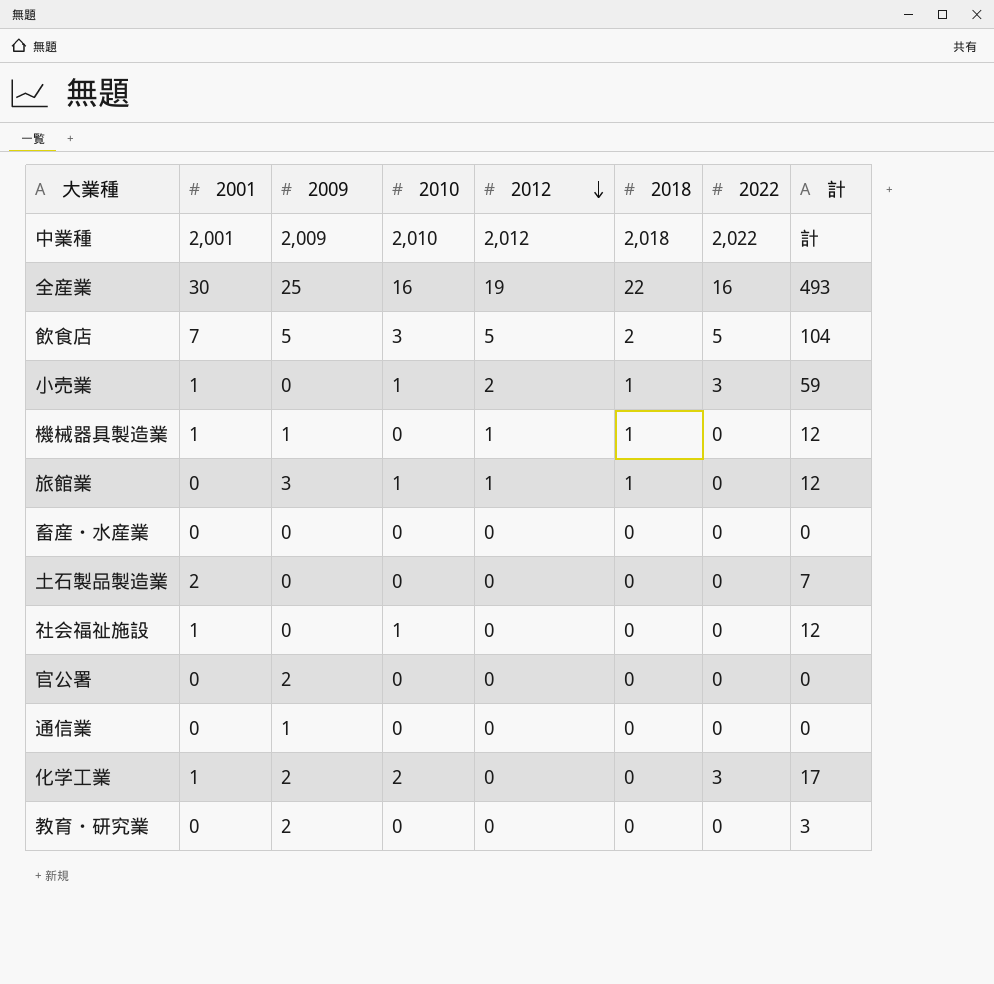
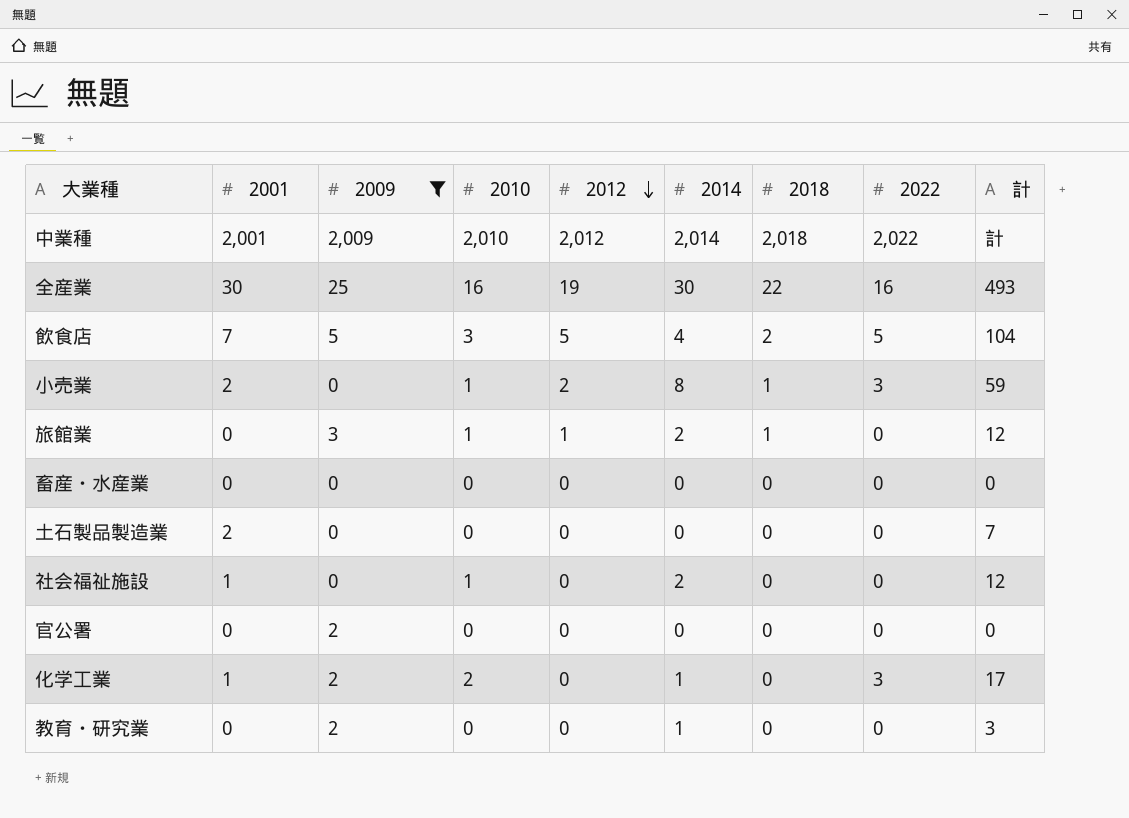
filter: none -> 2009 != 1
column 2014 | position: none -> 6
小売業 | 2001: 1 -> 2

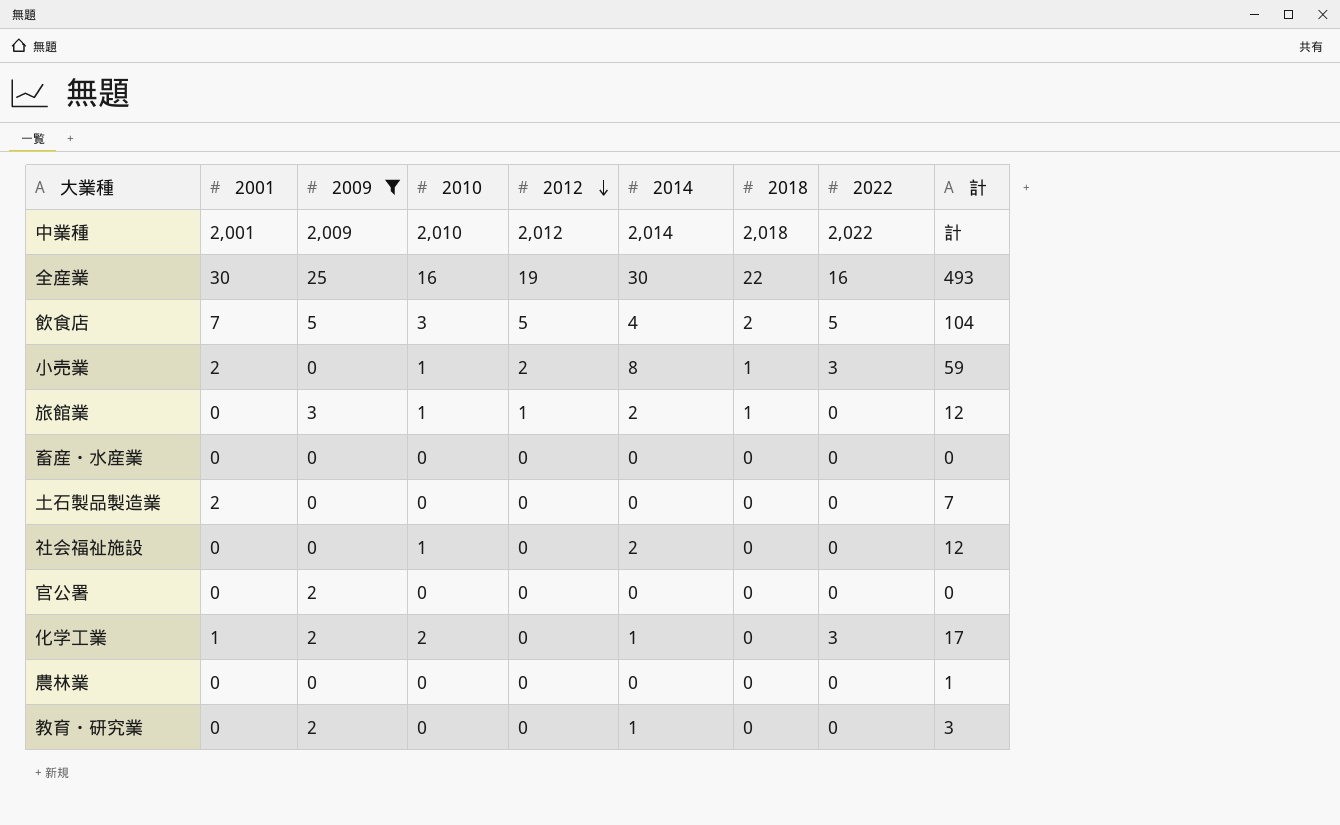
社会福祉施設 | 2001: 1 -> 0
row 農林業: none -> 0 | 0 | 0 | 0 | 0 | 0 | 0 | 1

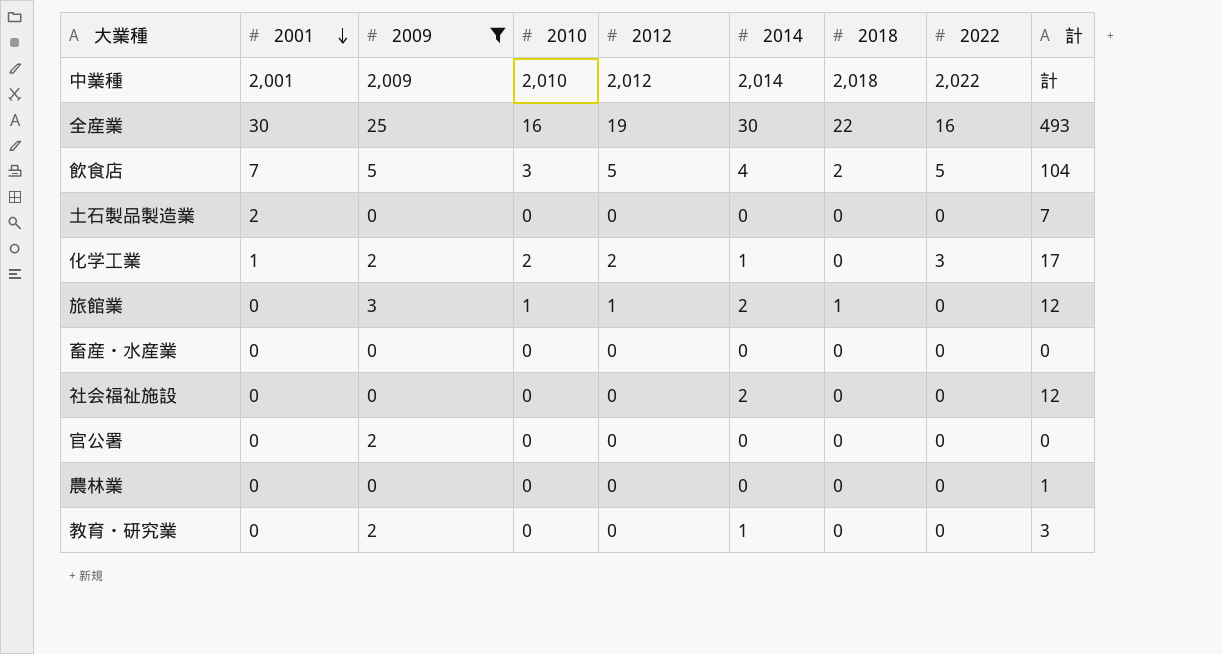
row order: 2012 descending -> 2001 descending
row 小売業: 2 | 0 | 1 | 2 | 8 | 1 | 3 | 59 -> none
化学工業 | 2012: 0 -> 2
社会福祉施設 | 2010: 1 -> 0

